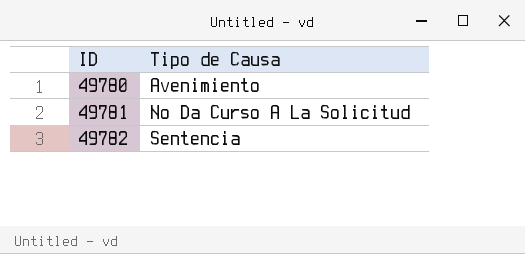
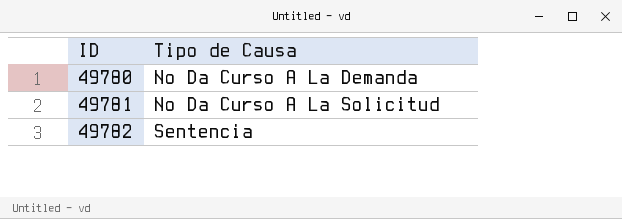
49780 | Tipo de Causa: Avenimiento -> No Da Curso A La Demanda

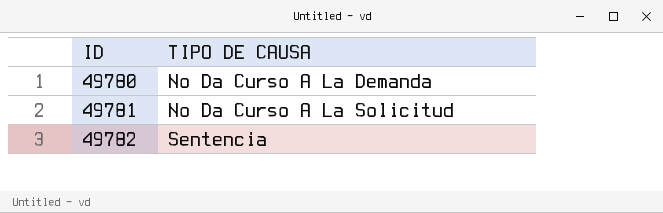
column name: Tipo de Causa -> TIPO DE CAUSA

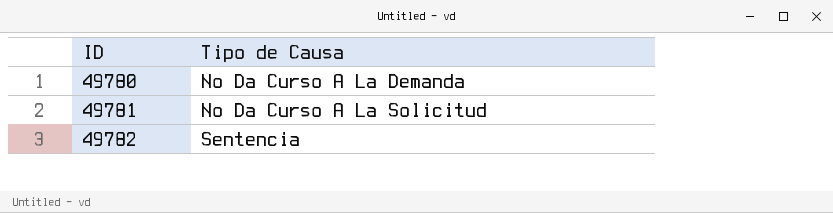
column name: TIPO DE CAUSA -> Tipo de Causa

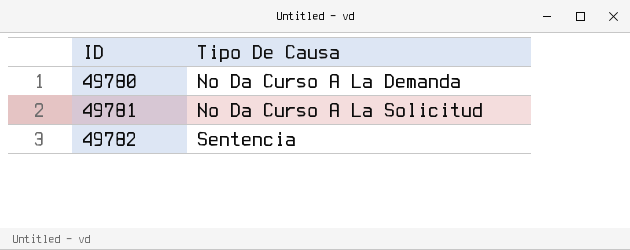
column name: Tipo de Causa -> Tipo De Causa

